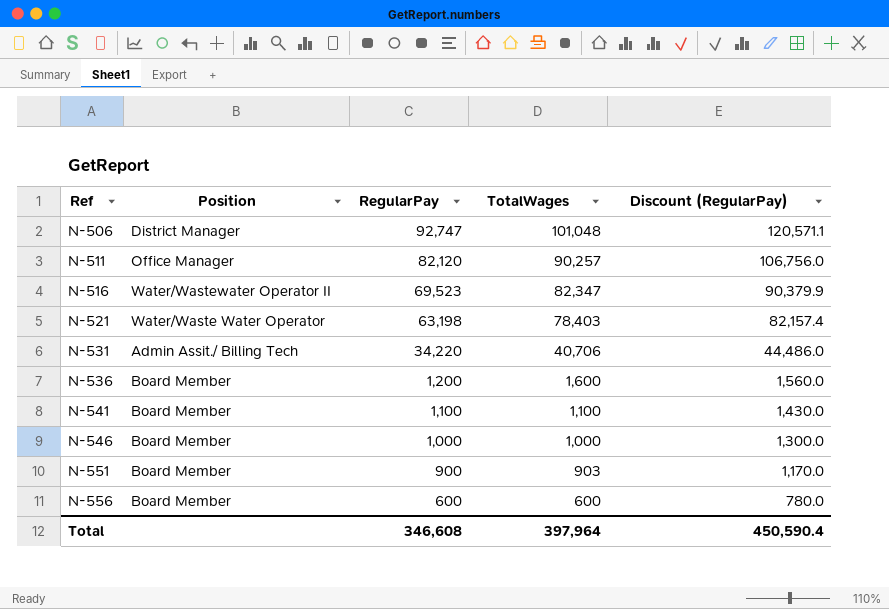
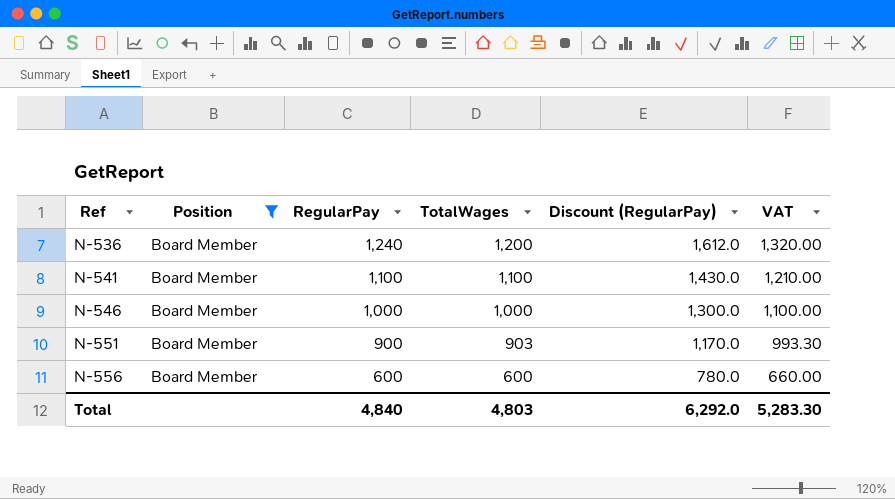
filter: none -> Position = Board Member
column VAT | formula: none -> [TotalWages] * 1.1
N-536 | RegularPay: 1,200 -> 1,240
N-536 | TotalWages: 1,600 -> 1,200
N-536 | Discount (RegularPay): 1,560.0 -> 1,612.0
Total | RegularPay: 346,608 -> 4,840
Total | TotalWages: 397,964 -> 4,803
Total | Discount (RegularPay): 450,590.4 -> 6,292.0

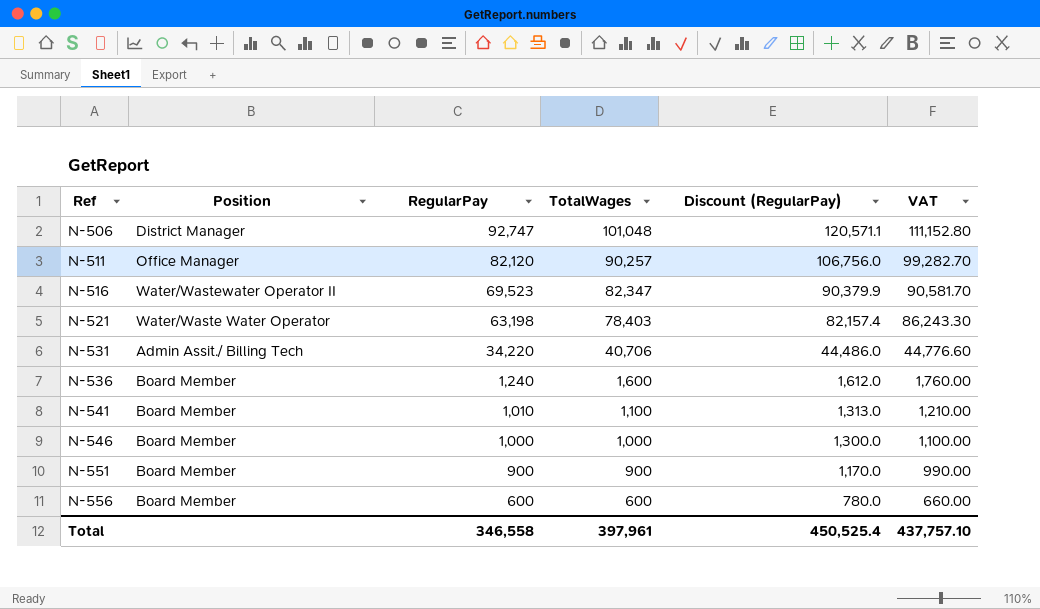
filter: Position = Board Member -> none
N-536 | TotalWages: 1,200 -> 1,600
N-536 | VAT: 1,320.00 -> 1,760.00
N-541 | RegularPay: 1,100 -> 1,010
N-541 | Discount (RegularPay): 1,430.0 -> 1,313.0
N-551 | TotalWages: 903 -> 900
N-551 | VAT: 993.30 -> 990.00
Total | RegularPay: 4,840 -> 346,558
Total | TotalWages: 4,803 -> 397,961
Total | Discount (RegularPay): 6,292.0 -> 450,525.4
Total | VAT: 5,283.30 -> 437,757.10

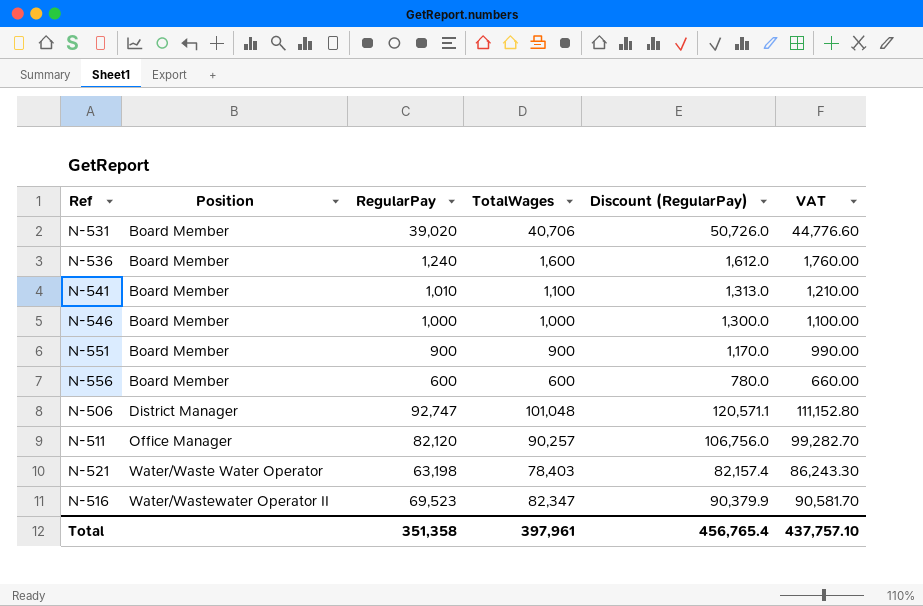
row order: Ref ascending -> Position ascending
N-531 | Position: Admin Assit./ Billing Tech -> Board Member
N-531 | RegularPay: 34,220 -> 39,020
N-531 | Discount (RegularPay): 44,486.0 -> 50,726.0
Total | RegularPay: 346,558 -> 351,358
Total | Discount (RegularPay): 450,525.4 -> 456,765.4

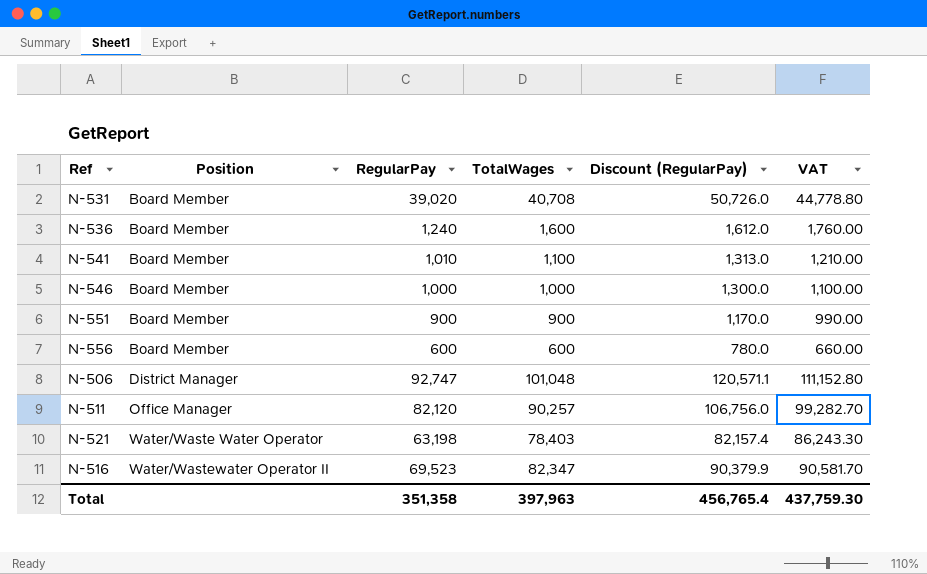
N-531 | TotalWages: 40,706 -> 40,708
N-531 | VAT: 44,776.60 -> 44,778.80
Total | TotalWages: 397,961 -> 397,963
Total | VAT: 437,757.10 -> 437,759.30

